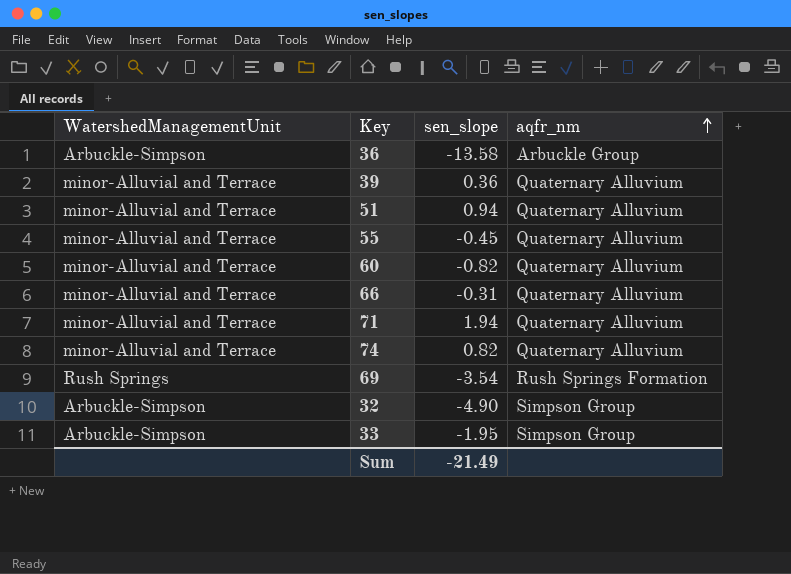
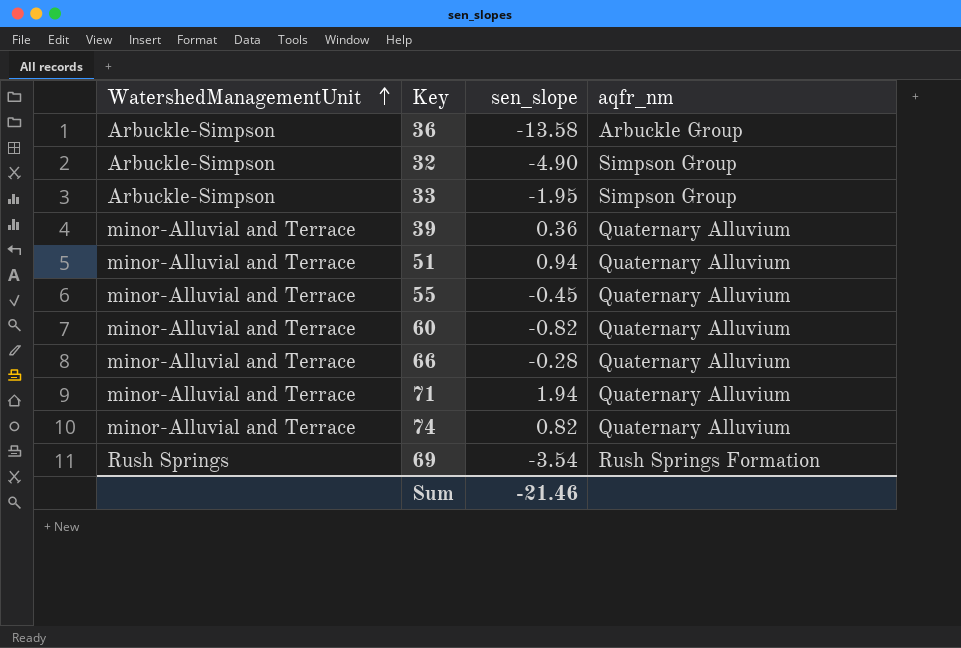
row order: aqfr_nm ascending -> WatershedManagementUnit ascending
66 | sen_slope: -0.31 -> -0.28
Sum | sen_slope: -21.49 -> -21.46

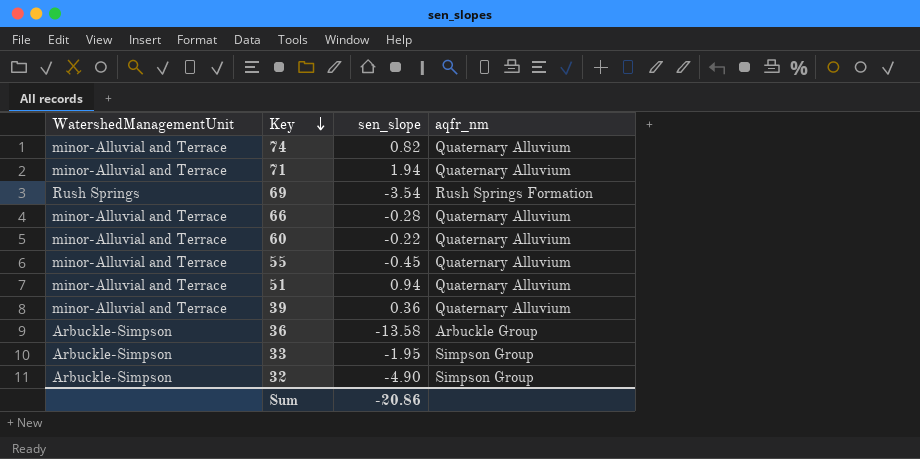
row order: WatershedManagementUnit ascending -> Key descending
60 | sen_slope: -0.82 -> -0.22
Sum | sen_slope: -21.46 -> -20.86

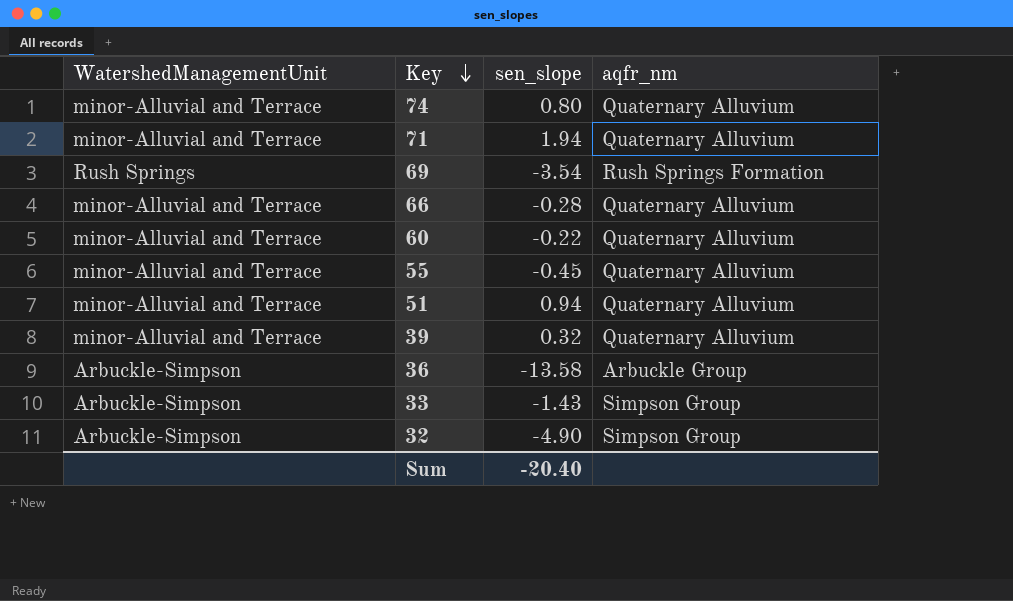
74 | sen_slope: 0.82 -> 0.80
39 | sen_slope: 0.36 -> 0.32
33 | sen_slope: -1.95 -> -1.43
Sum | sen_slope: -20.86 -> -20.40

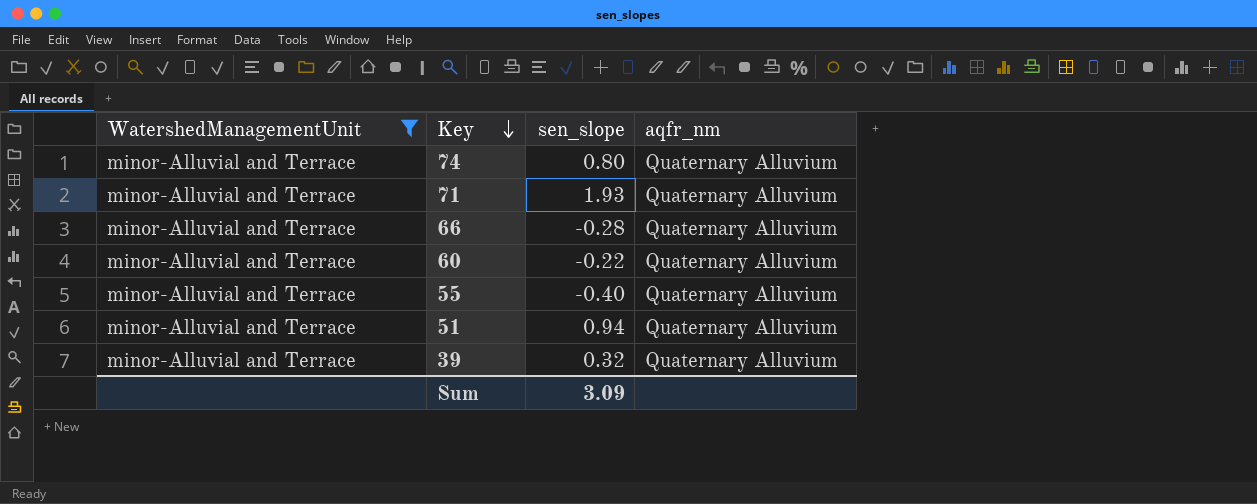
filter: none -> WatershedManagementUnit = minor-Alluvial and Terrace
71 | sen_slope: 1.94 -> 1.93
55 | sen_slope: -0.45 -> -0.40
Sum | sen_slope: -20.40 -> 3.09

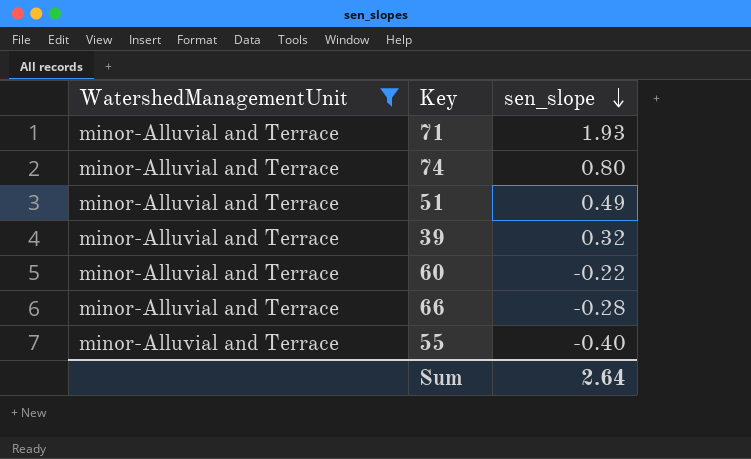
row order: Key descending -> sen_slope descending
column aqfr_nm | position: 4 -> none
51 | sen_slope: 0.94 -> 0.49
Sum | sen_slope: 3.09 -> 2.64

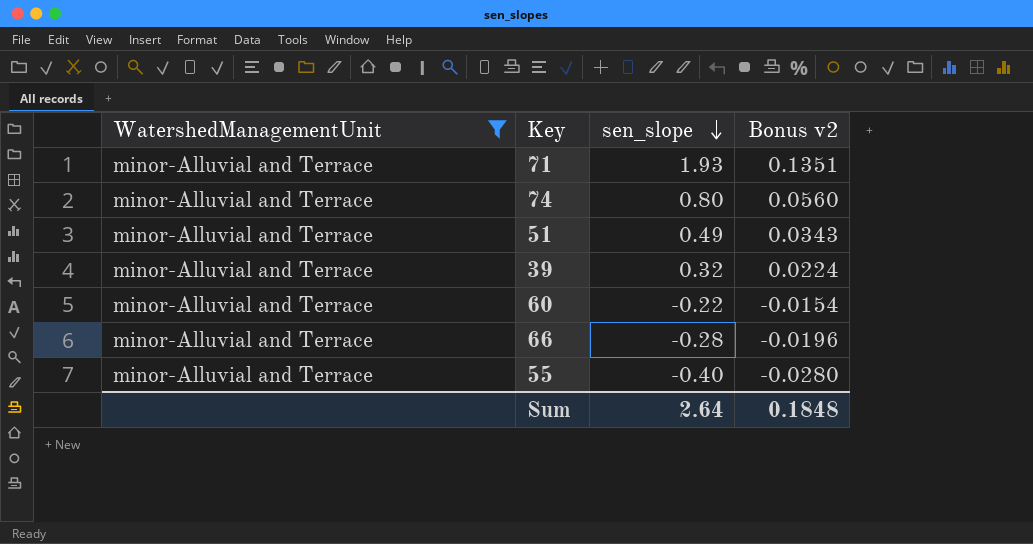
column Bonus v2 | formula: none -> [sen_slope] * 0.07

